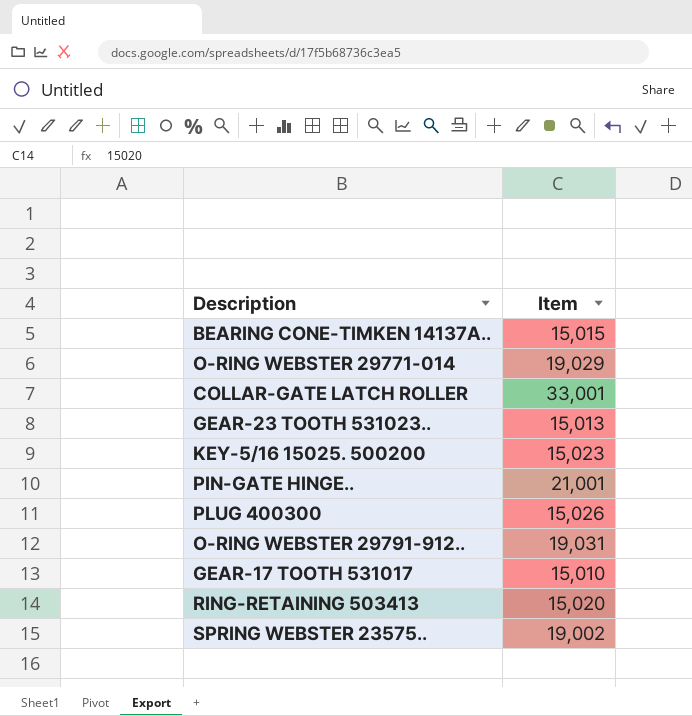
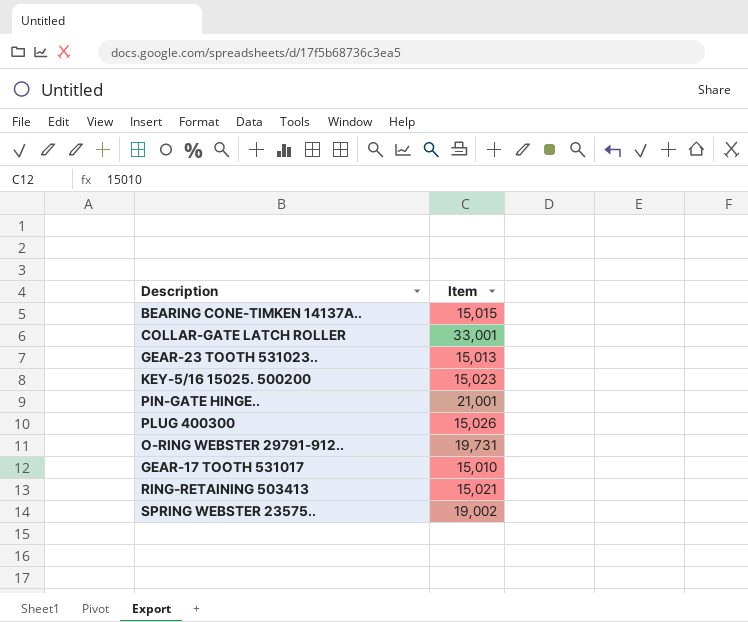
row O-RING WEBSTER 29771-014: 19,029 -> none
O-RING WEBSTER 29791-912.. | Item: 19,031 -> 19,731
RING-RETAINING 503413 | Item: 15,020 -> 15,021

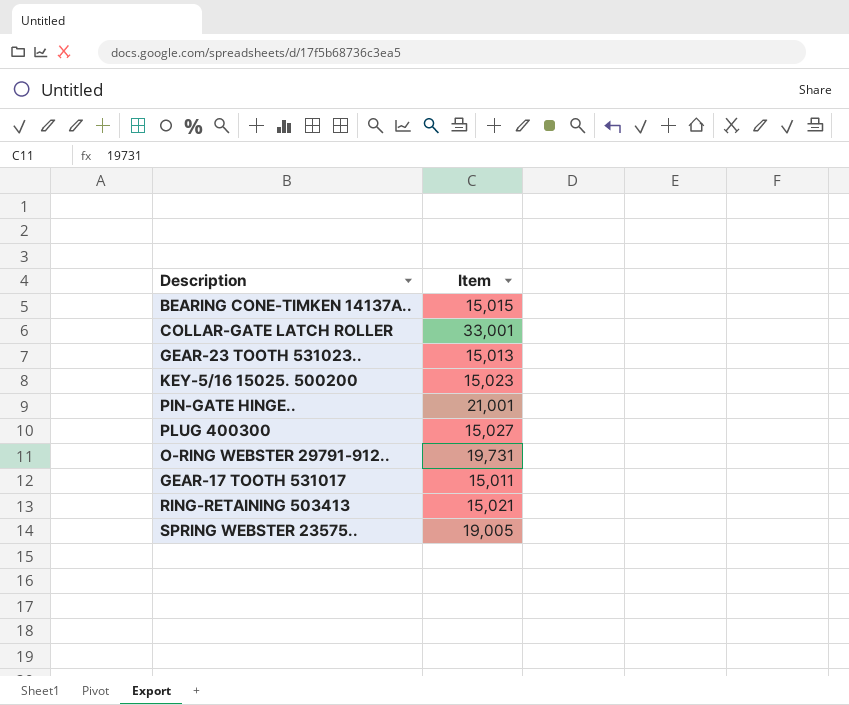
PLUG 400300 | Item: 15,026 -> 15,027
GEAR-17 TOOTH 531017 | Item: 15,010 -> 15,011
SPRING WEBSTER 23575.. | Item: 19,002 -> 19,005

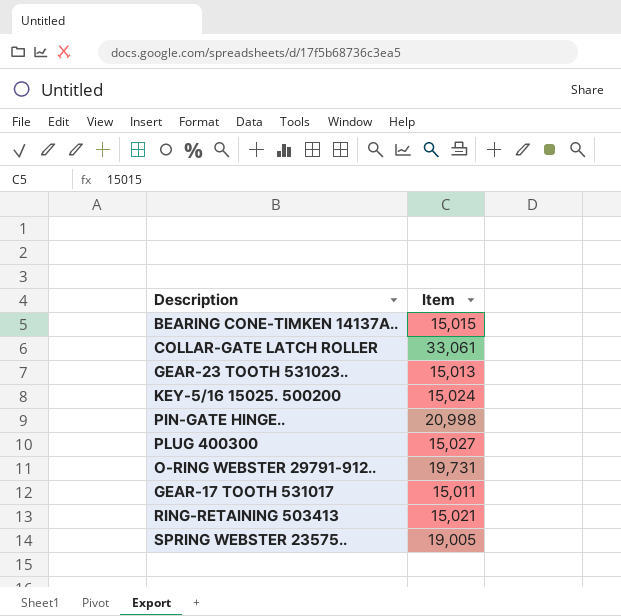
COLLAR-GATE LATCH ROLLER | Item: 33,001 -> 33,061
KEY-5/16 15025. 500200 | Item: 15,023 -> 15,024
PIN-GATE HINGE.. | Item: 21,001 -> 20,998

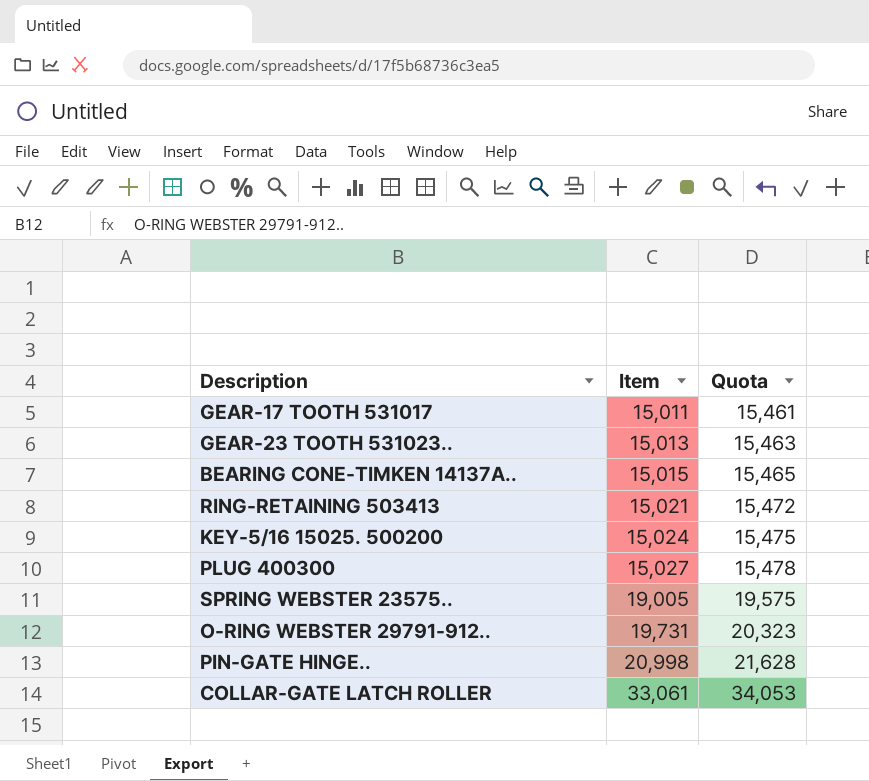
row order: none -> Item ascending
column Quota | formula: none -> [Item] * 1.03

